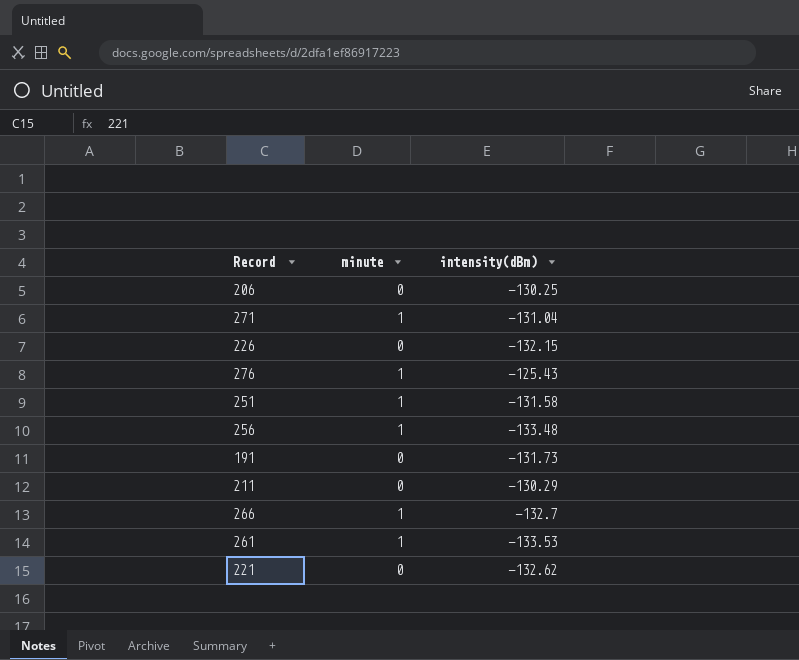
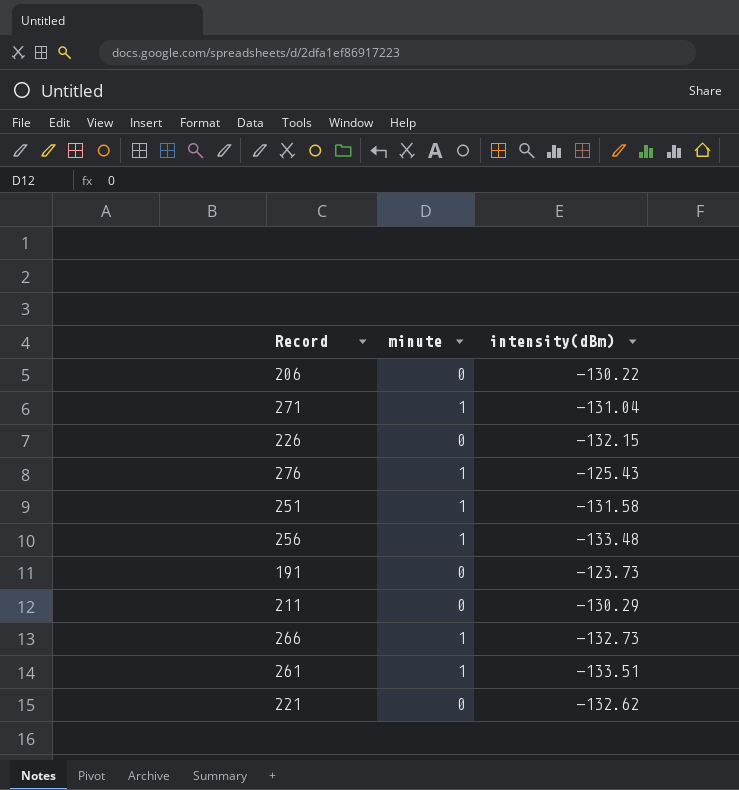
206 | intensity(dBm): -130.25 -> -130.22
191 | intensity(dBm): -131.73 -> -123.73
266 | intensity(dBm): -132.7 -> -132.73
261 | intensity(dBm): -133.53 -> -133.51

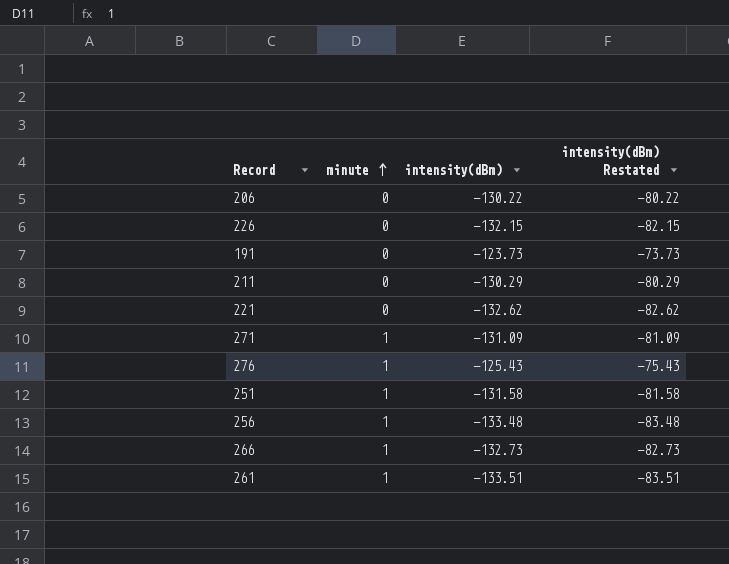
row order: none -> minute ascending
column intensity(dBm) Restated | formula: none -> [intensity(dBm)] + 50
271 | intensity(dBm): -131.04 -> -131.09

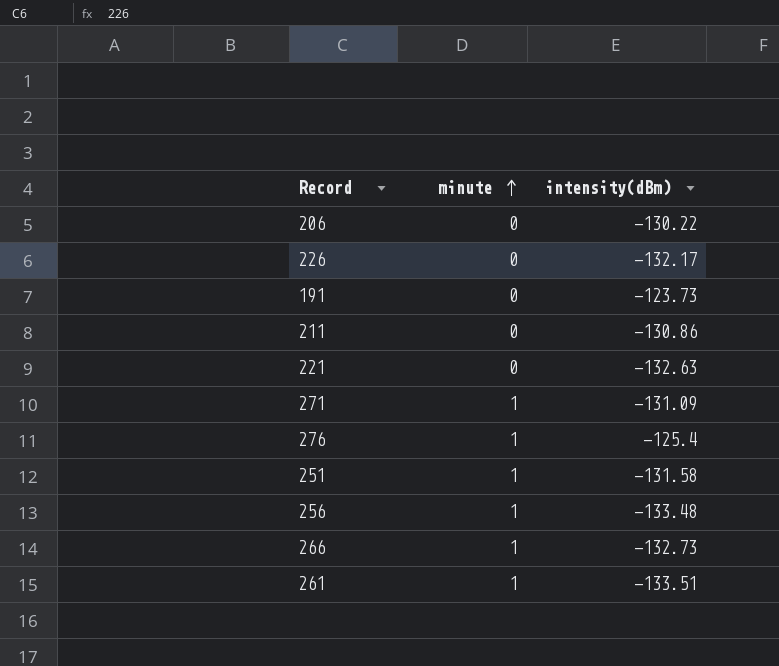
column intensity(dBm) Restated | formula: [intensity(dBm)] + 50 -> none
226 | intensity(dBm): -132.15 -> -132.17
211 | intensity(dBm): -130.29 -> -130.86
221 | intensity(dBm): -132.62 -> -132.63
276 | intensity(dBm): -125.43 -> -125.4

